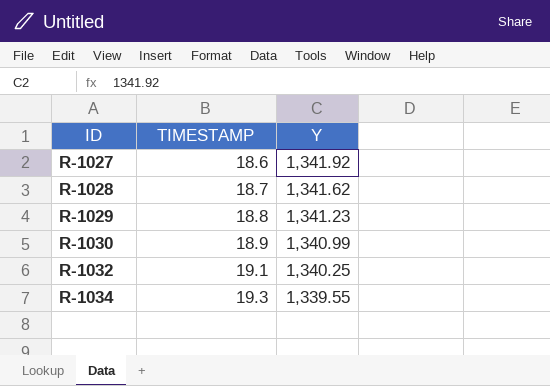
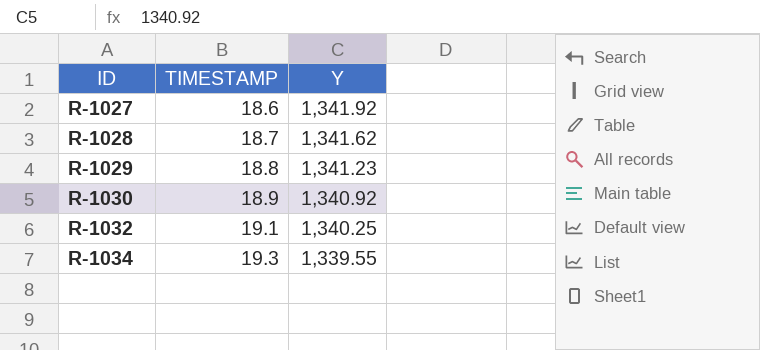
R-1030 | Y: 1,340.99 -> 1,340.92

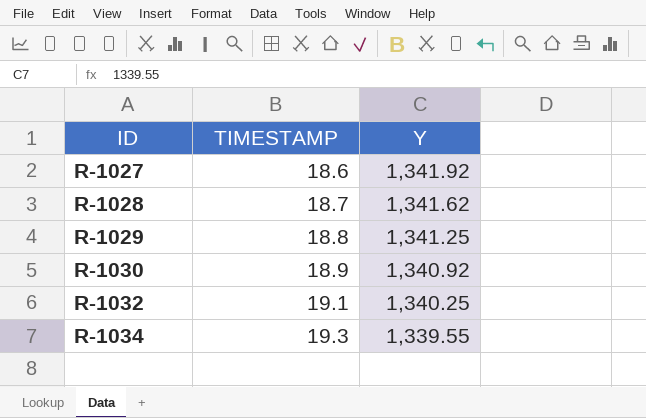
R-1029 | Y: 1,341.23 -> 1,341.25

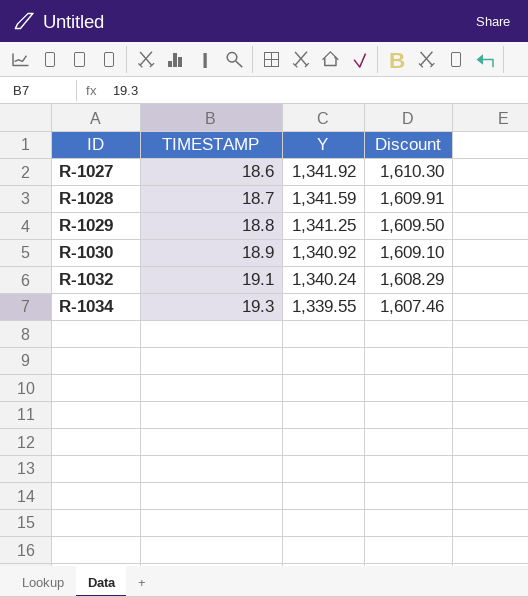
column Discount | formula: none -> [Y] * 1.2
R-1028 | Y: 1,341.62 -> 1,341.59
R-1032 | Y: 1,340.25 -> 1,340.24

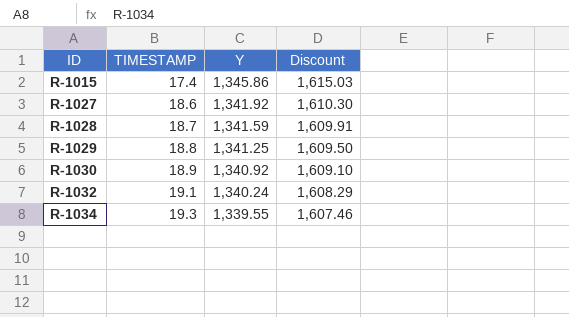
row R-1015: none -> 17.4 | 1,345.86 | 1,615.03

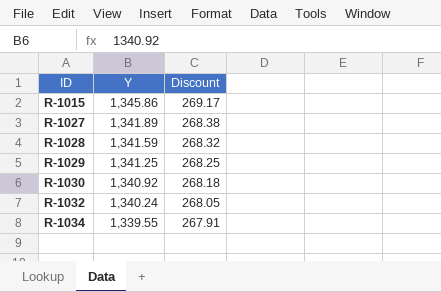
column TIMESTAMP | position: 2 -> none
column Discount | formula: [Y] * 1.2 -> [Y] * 0.2
R-1027 | Y: 1,341.92 -> 1,341.89

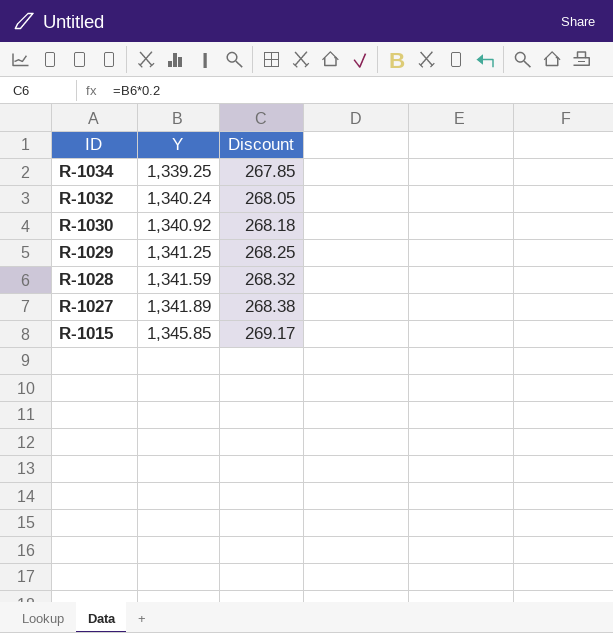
row order: ID ascending -> ID descending
R-1034 | Y: 1,339.55 -> 1,339.25
R-1034 | Discount: 267.91 -> 267.85
R-1015 | Y: 1,345.86 -> 1,345.85

